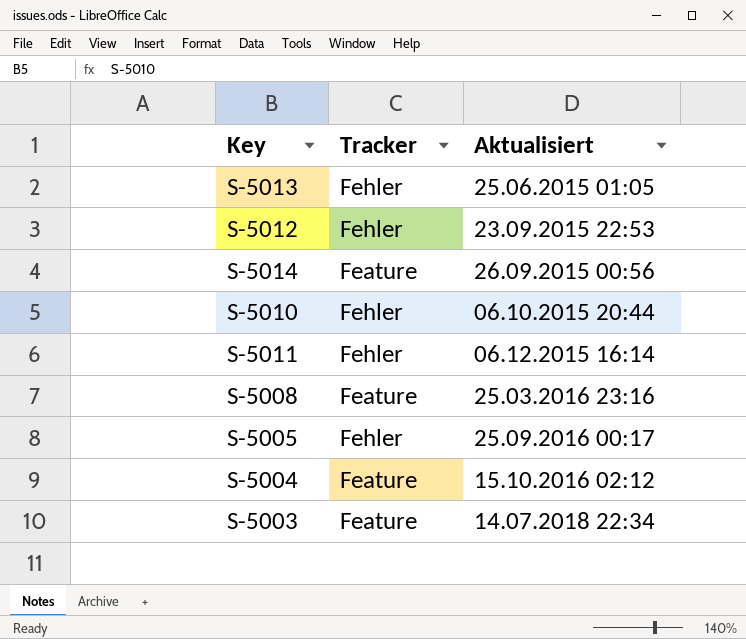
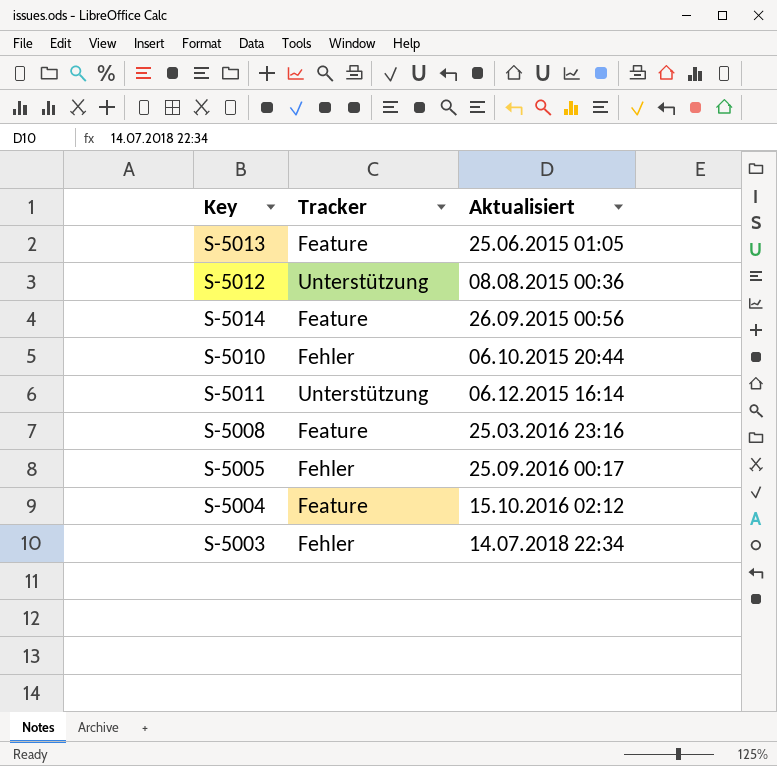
S-5013 | Tracker: Fehler -> Feature
S-5012 | Tracker: Fehler -> Unterstützung
S-5012 | Aktualisiert: 23.09.2015 22:53 -> 08.08.2015 00:36
S-5011 | Tracker: Fehler -> Unterstützung
S-5003 | Tracker: Feature -> Fehler

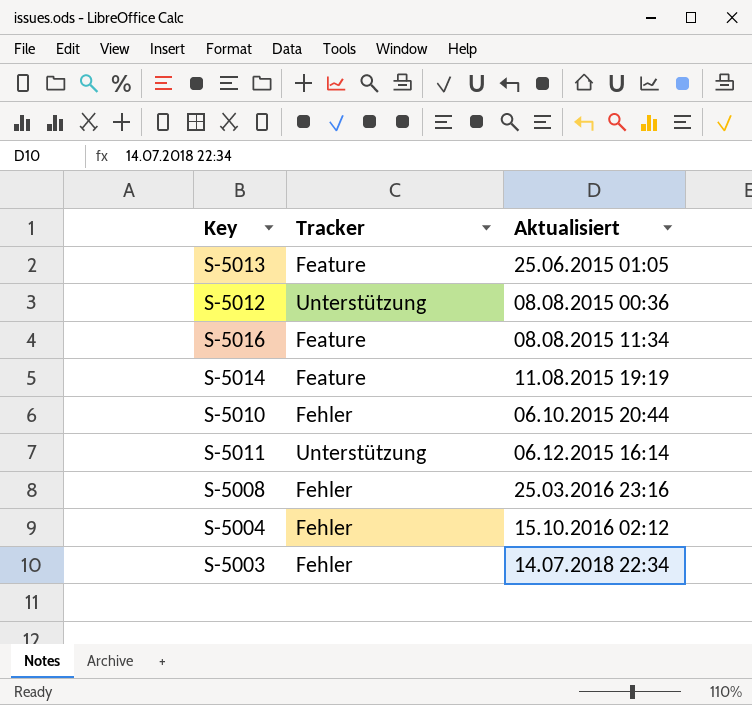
row S-5005: Fehler | 25.09.2016 00:17 -> none
row S-5016: none -> Feature | 08.08.2015 11:34
S-5014 | Aktualisiert: 26.09.2015 00:56 -> 11.08.2015 19:19
S-5008 | Tracker: Feature -> Fehler
S-5004 | Tracker: Feature -> Fehler

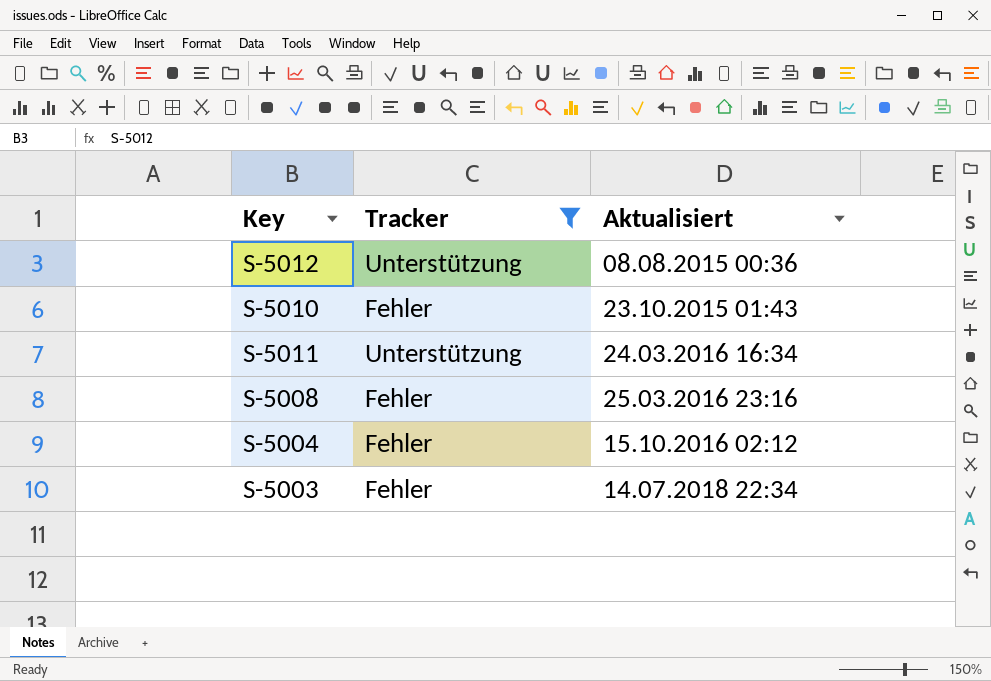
filter: none -> Tracker != Feature
S-5010 | Aktualisiert: 06.10.2015 20:44 -> 23.10.2015 01:43
S-5011 | Aktualisiert: 06.12.2015 16:14 -> 24.03.2016 16:34

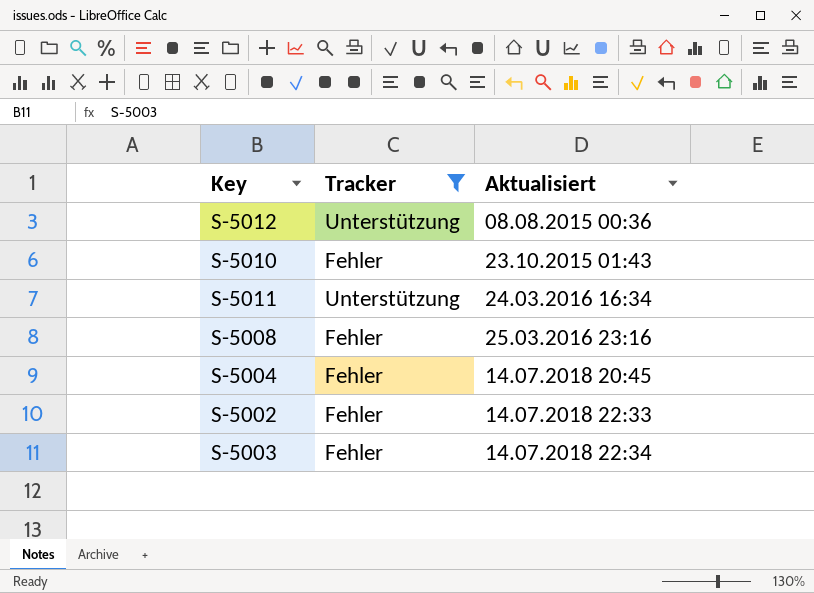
S-5004 | Aktualisiert: 15.10.2016 02:12 -> 14.07.2018 20:45
row S-5002: none -> Fehler | 14.07.2018 22:33

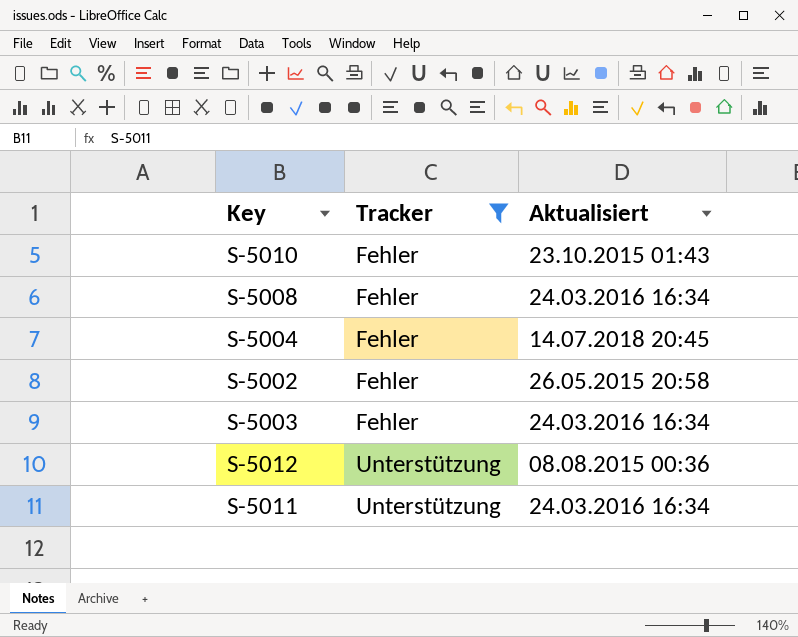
row order: Aktualisiert ascending -> Tracker ascending
S-5008 | Aktualisiert: 25.03.2016 23:16 -> 24.03.2016 16:34
S-5002 | Aktualisiert: 14.07.2018 22:33 -> 26.05.2015 20:58
S-5003 | Aktualisiert: 14.07.2018 22:34 -> 24.03.2016 16:34

